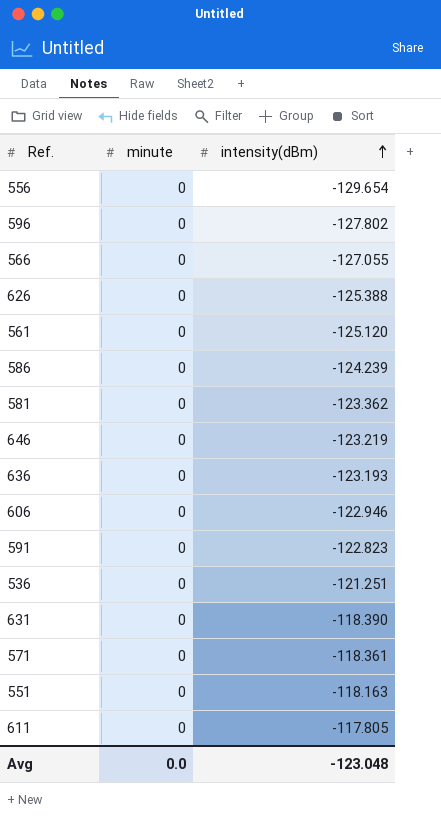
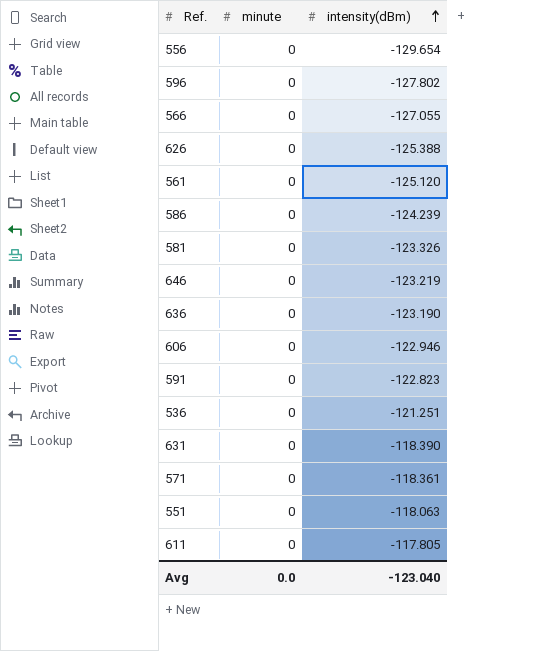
581 | intensity(dBm): -123.362 -> -123.326
636 | intensity(dBm): -123.193 -> -123.190
551 | intensity(dBm): -118.163 -> -118.063
Avg | intensity(dBm): -123.048 -> -123.040

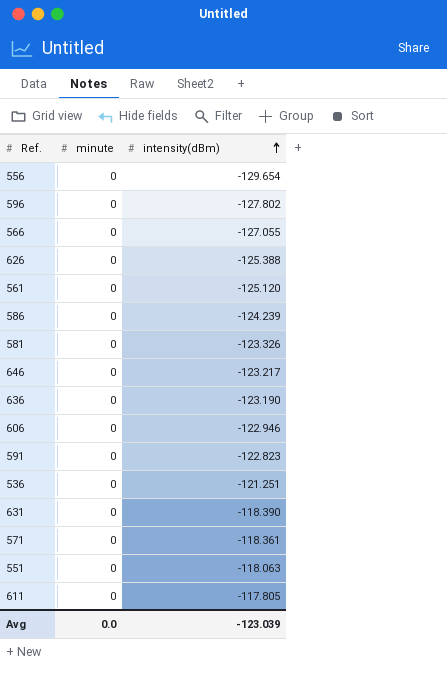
646 | intensity(dBm): -123.219 -> -123.217
Avg | intensity(dBm): -123.040 -> -123.039

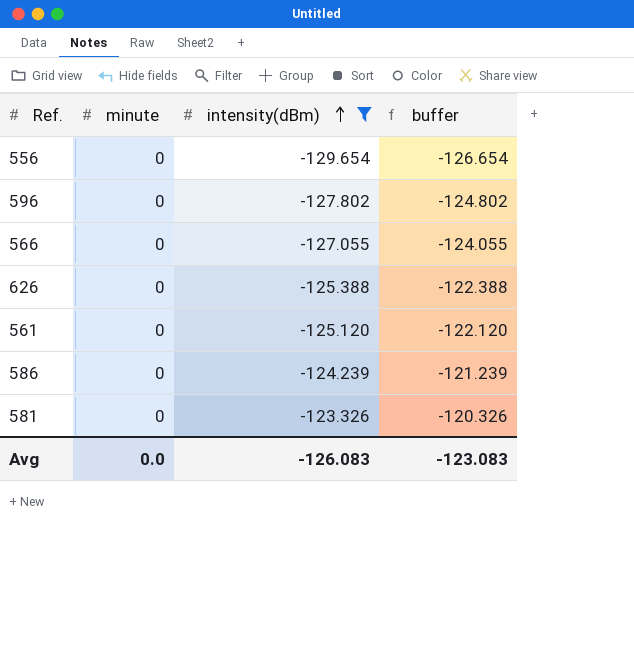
filter: none -> intensity(dBm) <= -123.326
column buffer | formula: none -> [intensity(dBm)] + 3
Avg | intensity(dBm): -123.039 -> -126.083

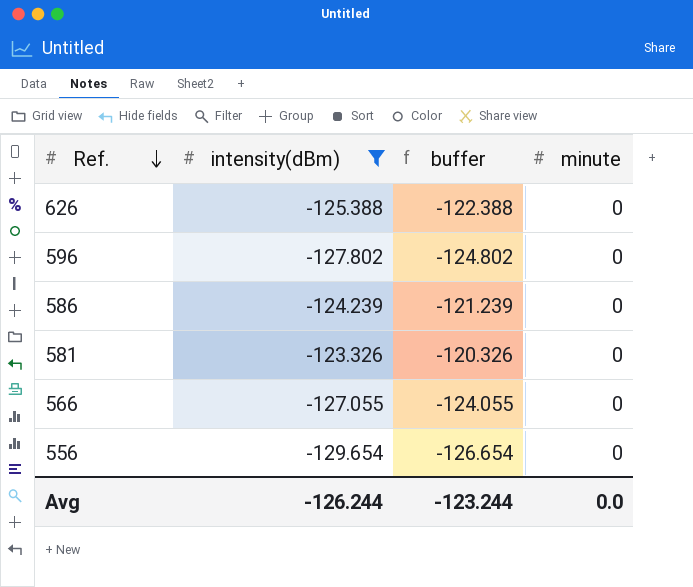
row order: intensity(dBm) ascending -> Ref. descending
column minute | position: 2 -> 4
row 561: 0 | -125.120 | -122.120 -> none
Avg | intensity(dBm): -126.083 -> -126.244
Avg | buffer: -123.083 -> -123.244

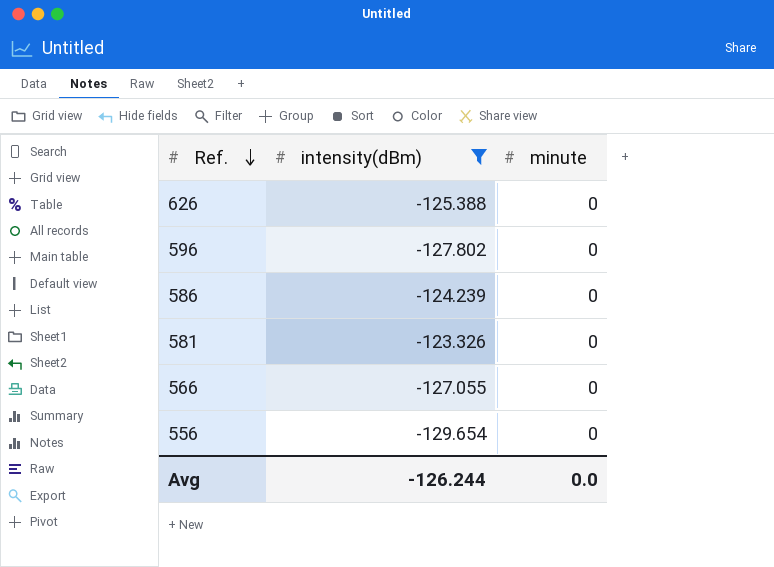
column buffer | formula: [intensity(dBm)] + 3 -> none

